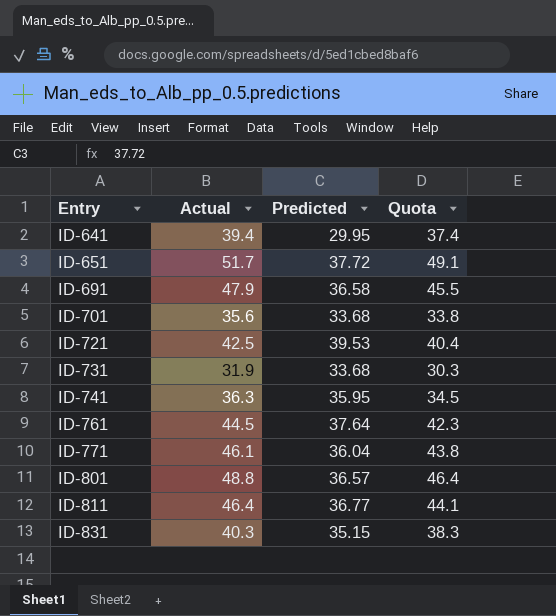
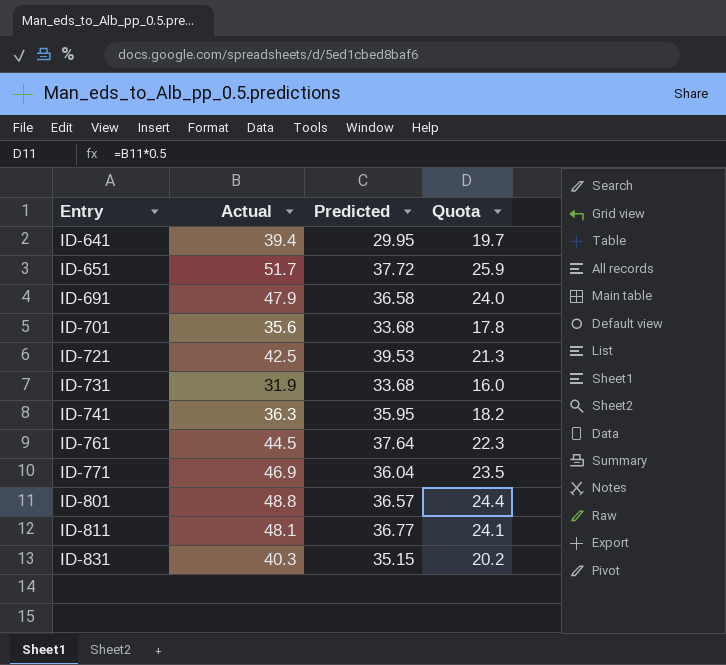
column Quota | formula: [Actual] * 0.95 -> [Actual] * 0.5
ID-771 | Actual: 46.1 -> 46.9
ID-811 | Actual: 46.4 -> 48.1

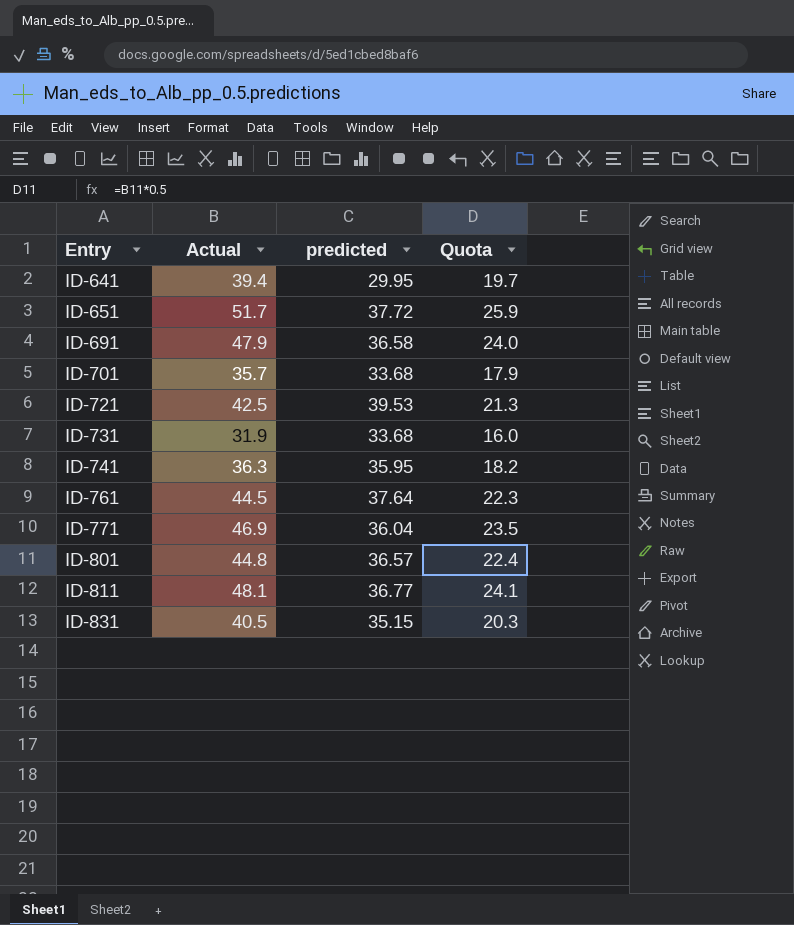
column name: Predicted -> predicted
ID-701 | Actual: 35.6 -> 35.7
ID-701 | Quota: 17.8 -> 17.9
ID-801 | Actual: 48.8 -> 44.8
ID-801 | Quota: 24.4 -> 22.4
ID-831 | Actual: 40.3 -> 40.5
ID-831 | Quota: 20.2 -> 20.3

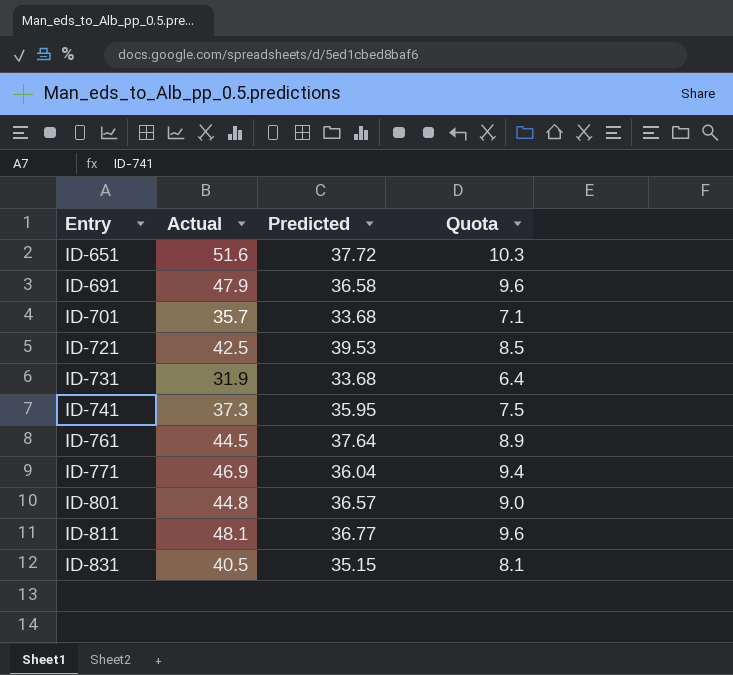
column name: predicted -> Predicted
column Quota | formula: [Actual] * 0.5 -> [Actual] * 0.2
row ID-641: 39.4 | 29.95 | 19.7 -> none
ID-651 | Actual: 51.7 -> 51.6
ID-741 | Actual: 36.3 -> 37.3

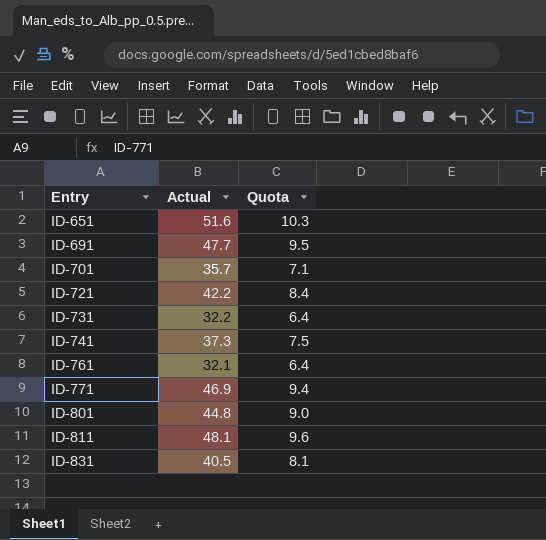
column Predicted | position: 3 -> none
ID-691 | Actual: 47.9 -> 47.7
ID-691 | Quota: 9.6 -> 9.5
ID-721 | Actual: 42.5 -> 42.2
ID-721 | Quota: 8.5 -> 8.4
ID-731 | Actual: 31.9 -> 32.2
ID-761 | Actual: 44.5 -> 32.1
ID-761 | Quota: 8.9 -> 6.4

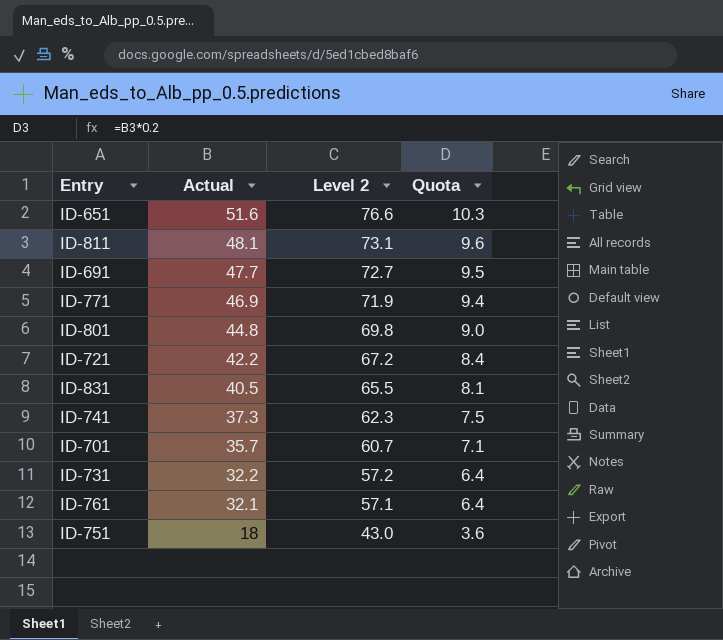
row order: Entry ascending -> Actual descending
column Level 2 | formula: none -> [Actual] + 25
row ID-751: none -> 18 | 43.0 | 3.6

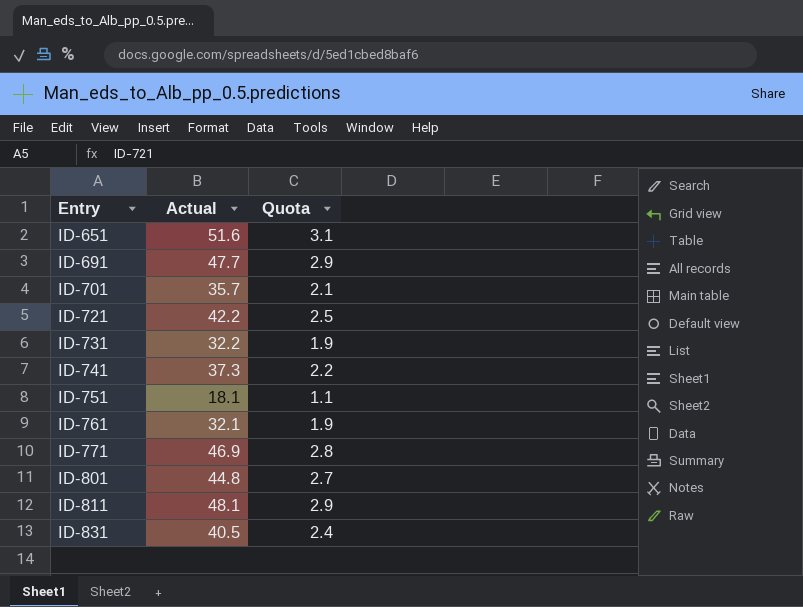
row order: Actual descending -> Entry ascending
column Level 2 | formula: [Actual] + 25 -> none
column Quota | formula: [Actual] * 0.2 -> [Actual] * 0.06
ID-751 | Actual: 18 -> 18.1

